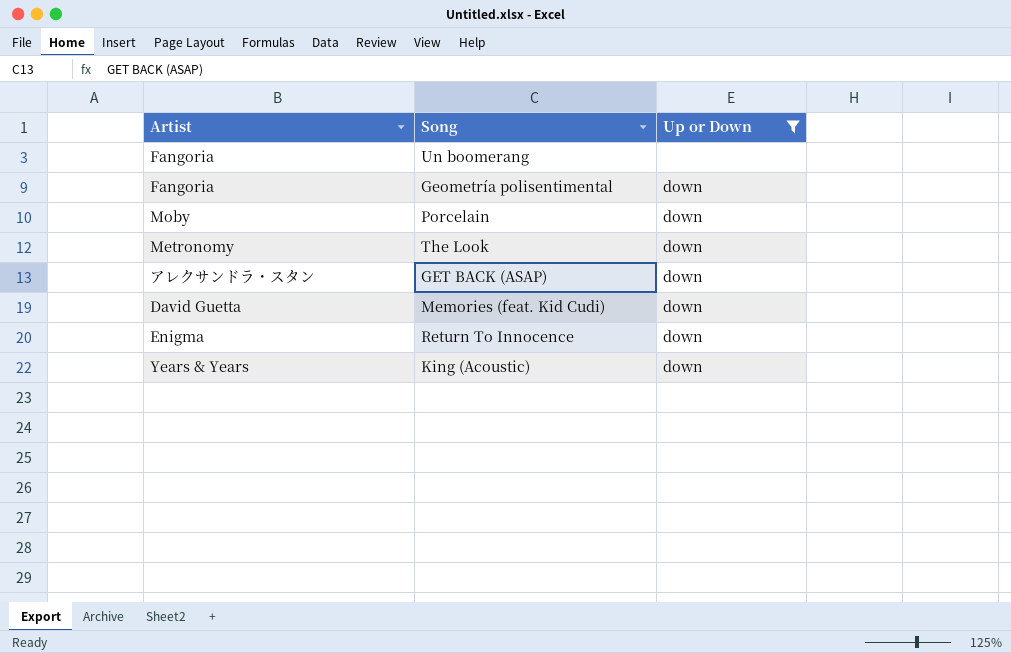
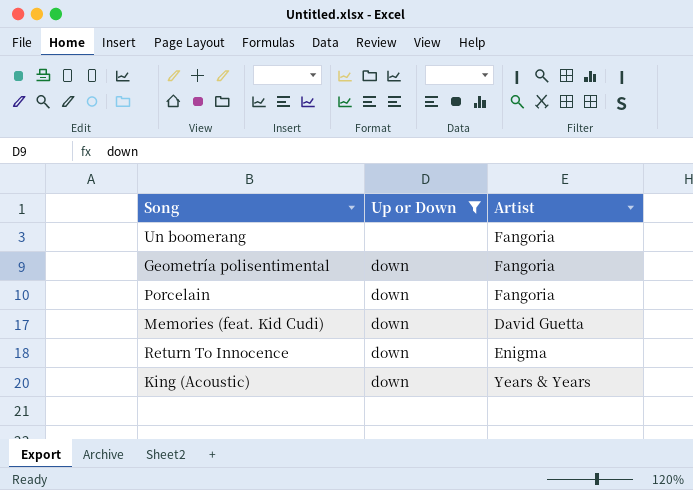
column Artist | position: 1 -> 3
row The Look: Metronomy | down -> none
row GET BACK (ASAP): アレクサンドラ・スタン | down -> none
Porcelain | Artist: Moby -> Fangoria

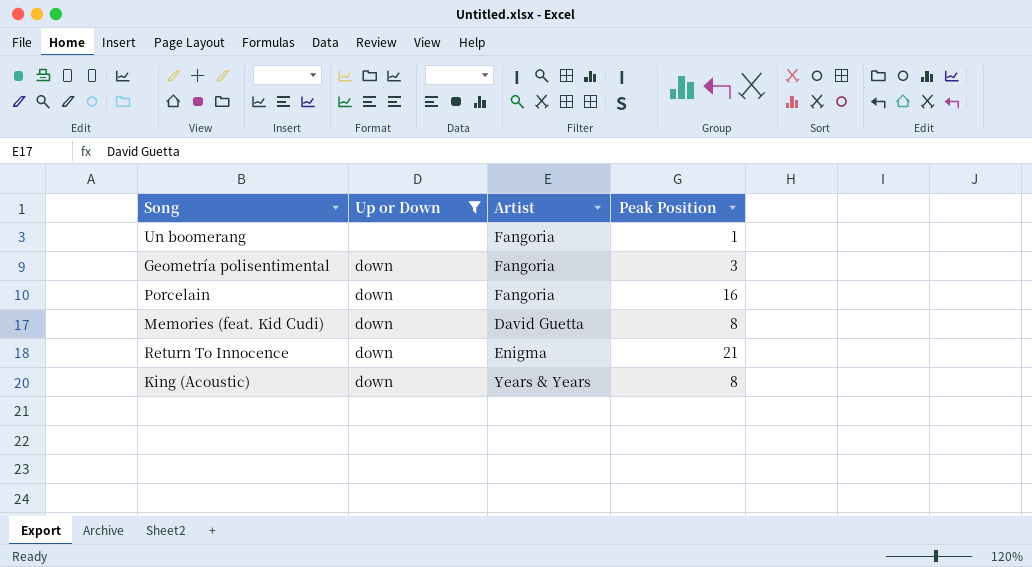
column Peak Position | position: none -> 4

